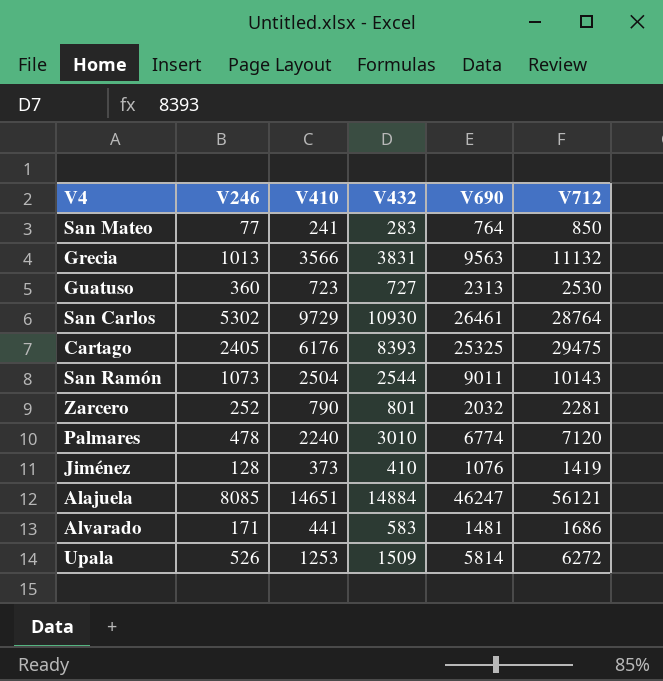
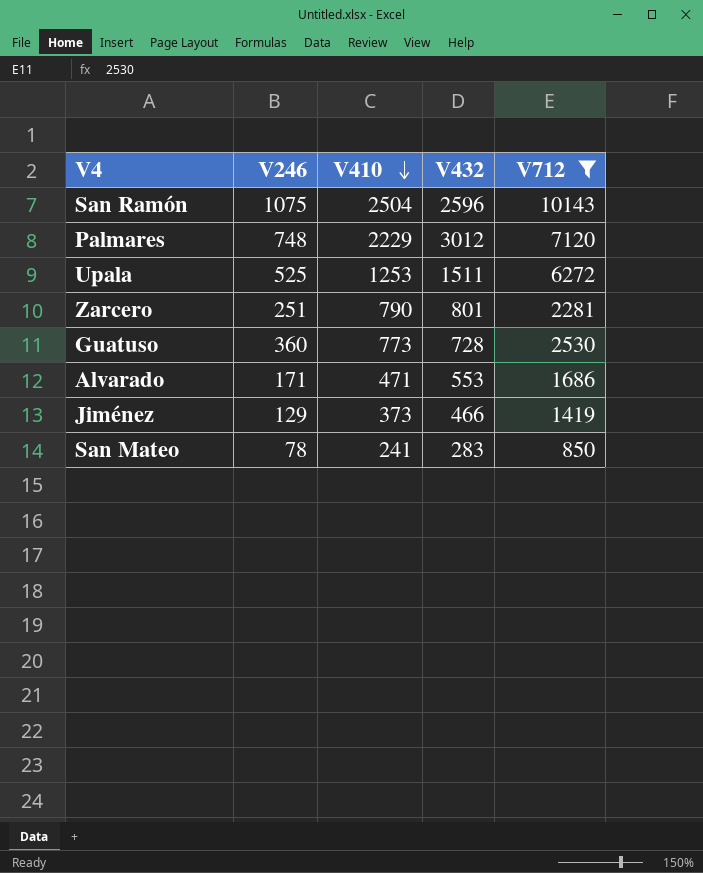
filter: none -> V712 <= 10143
row order: none -> V410 descending
column V690 | position: 5 -> none
San Ramón | V246: 1073 -> 1075
San Ramón | V432: 2544 -> 2596
Palmares | V246: 478 -> 748
Palmares | V410: 2240 -> 2229
Palmares | V432: 3010 -> 3012
Upala | V246: 526 -> 525
Upala | V432: 1509 -> 1511
Zarcero | V246: 252 -> 251
Guatuso | V410: 723 -> 773
Guatuso | V432: 727 -> 728
Alvarado | V410: 441 -> 471
Alvarado | V432: 583 -> 553
Jiménez | V246: 128 -> 129
Jiménez | V432: 410 -> 466
San Mateo | V246: 77 -> 78

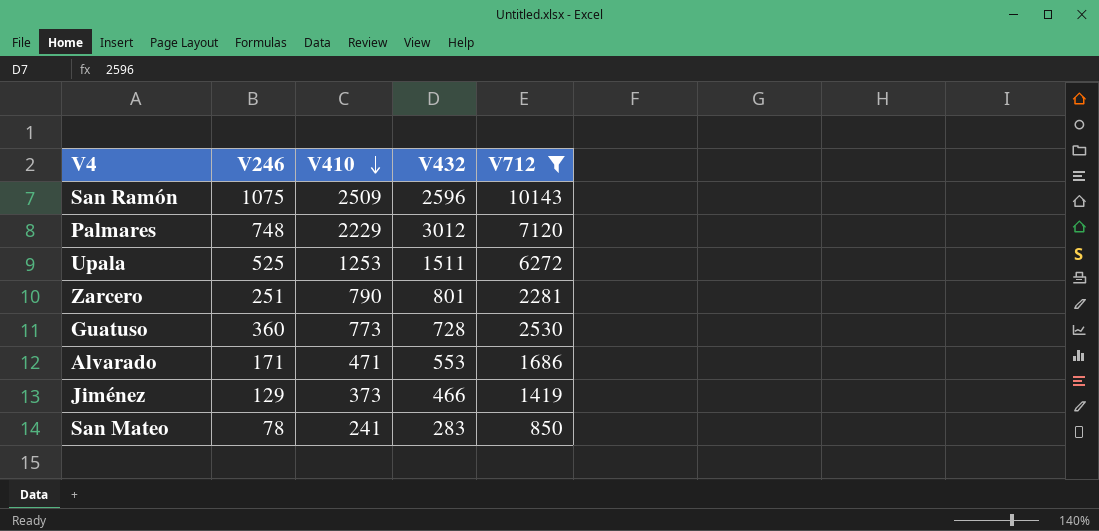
San Ramón | V410: 2504 -> 2509

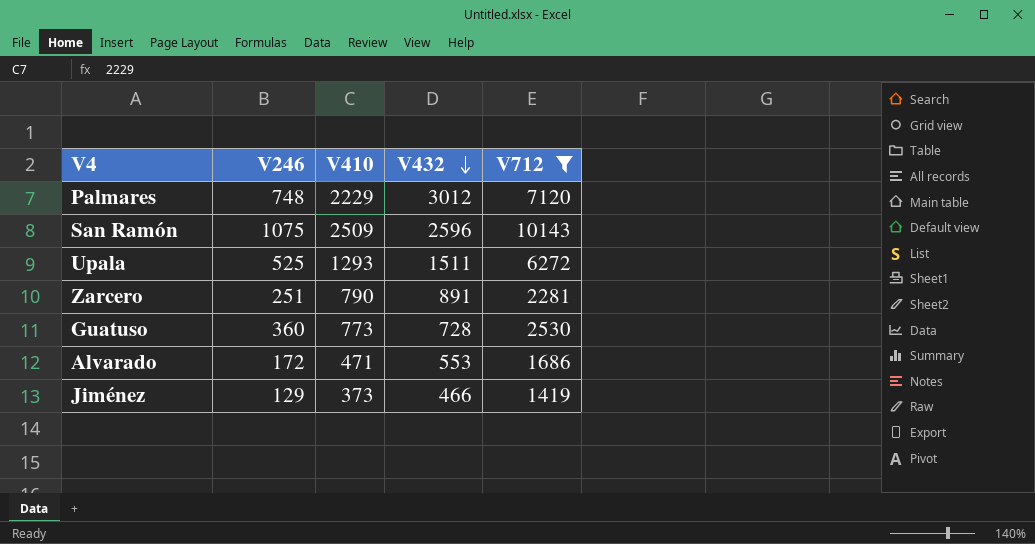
row order: V410 descending -> V432 descending
row San Mateo: 78 | 241 | 283 | 850 -> none
Upala | V410: 1253 -> 1293
Zarcero | V432: 801 -> 891
Alvarado | V246: 171 -> 172

